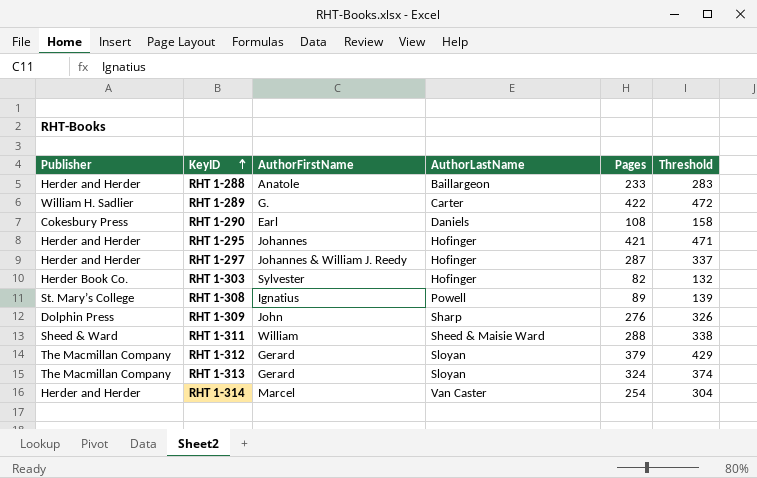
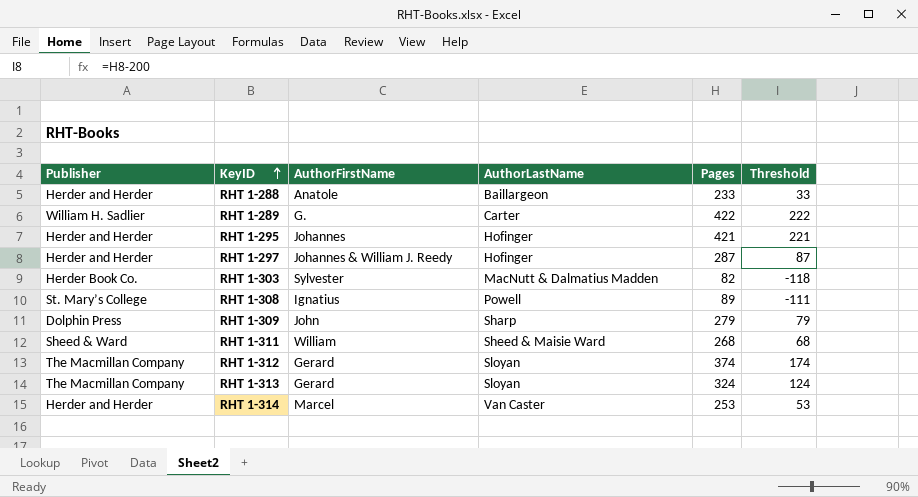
column Threshold | formula: [Pages] + 50 -> [Pages] - 200
row RHT 1-290: Cokesbury Press | Earl | Daniels | 108 | 158 -> none
RHT 1-303 | AuthorLastName: Hofinger -> MacNutt & Dalmatius Madden
RHT 1-309 | Pages: 276 -> 279
RHT 1-311 | Pages: 288 -> 268
RHT 1-312 | Pages: 379 -> 374
RHT 1-314 | Pages: 254 -> 253

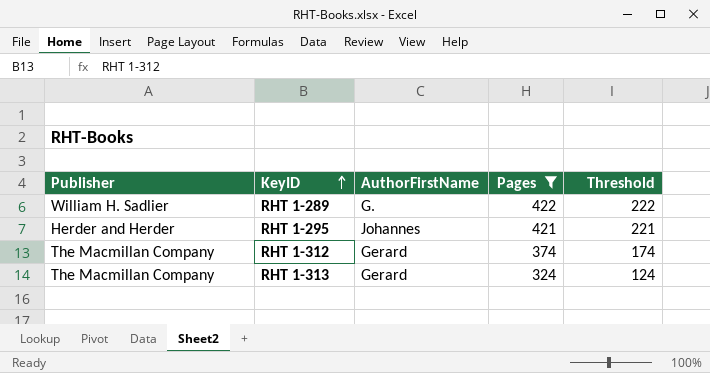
filter: none -> Pages >= 324
column AuthorLastName | position: 4 -> none

